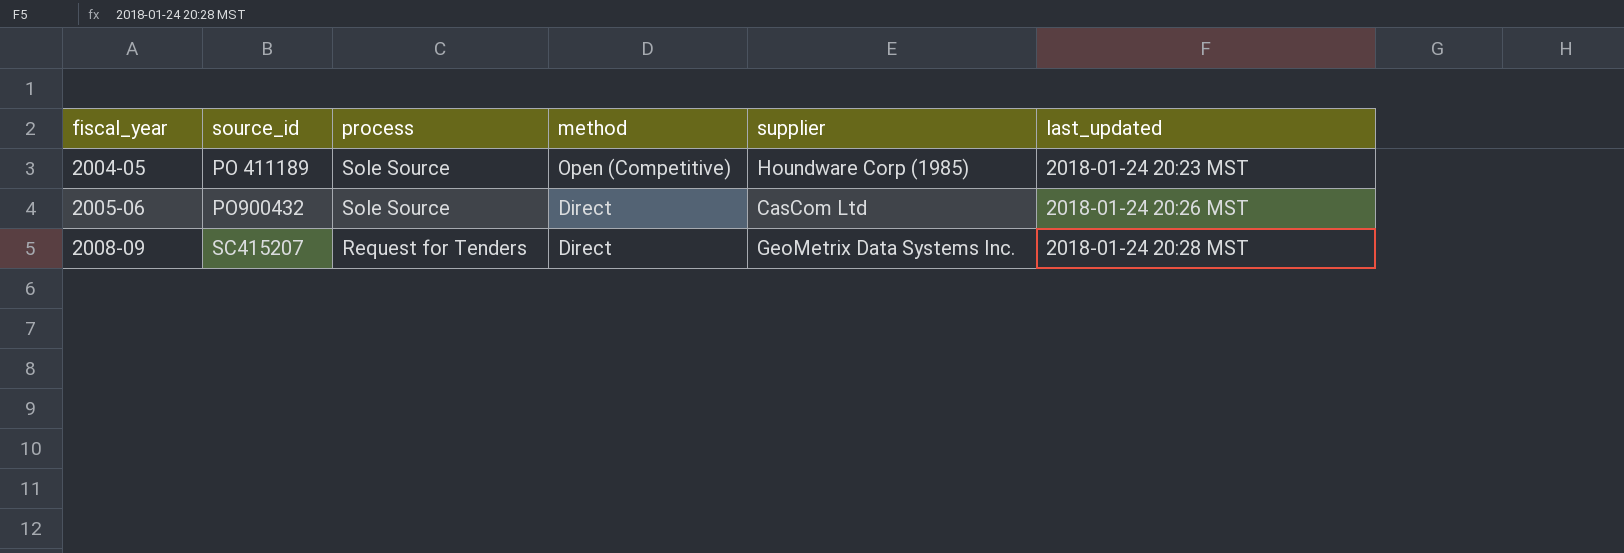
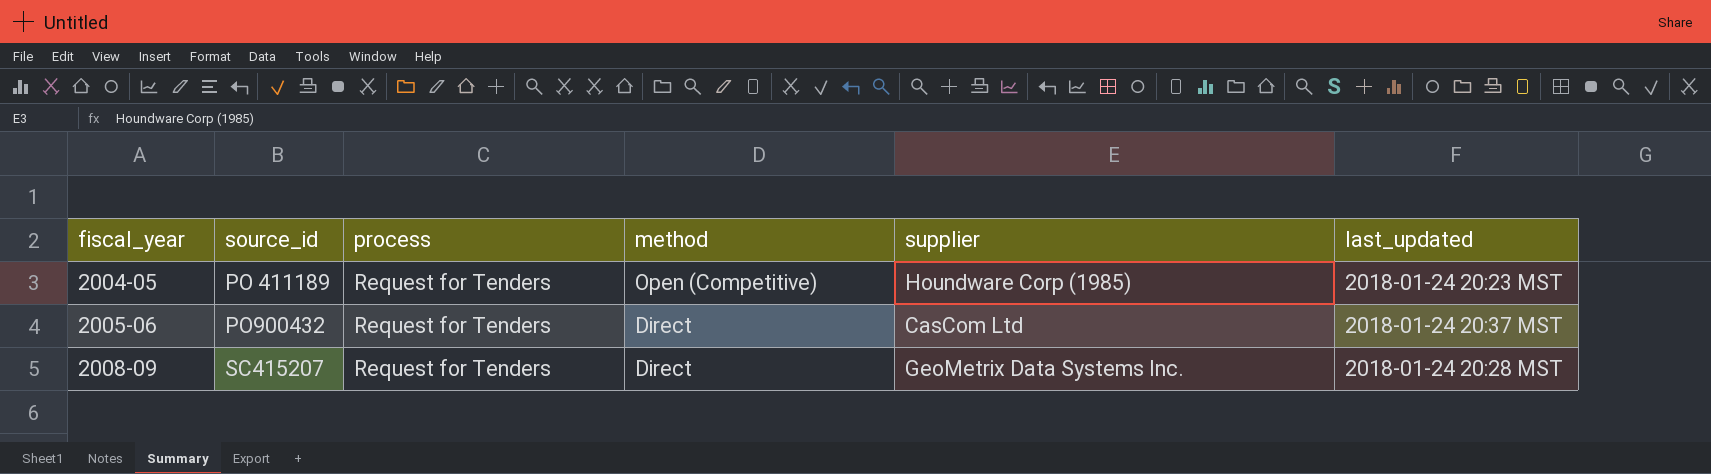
2004-05 | process: Sole Source -> Request for Tenders
2005-06 | process: Sole Source -> Request for Tenders
2005-06 | last_updated: 2018-01-24 20:26 MST -> 2018-01-24 20:37 MST

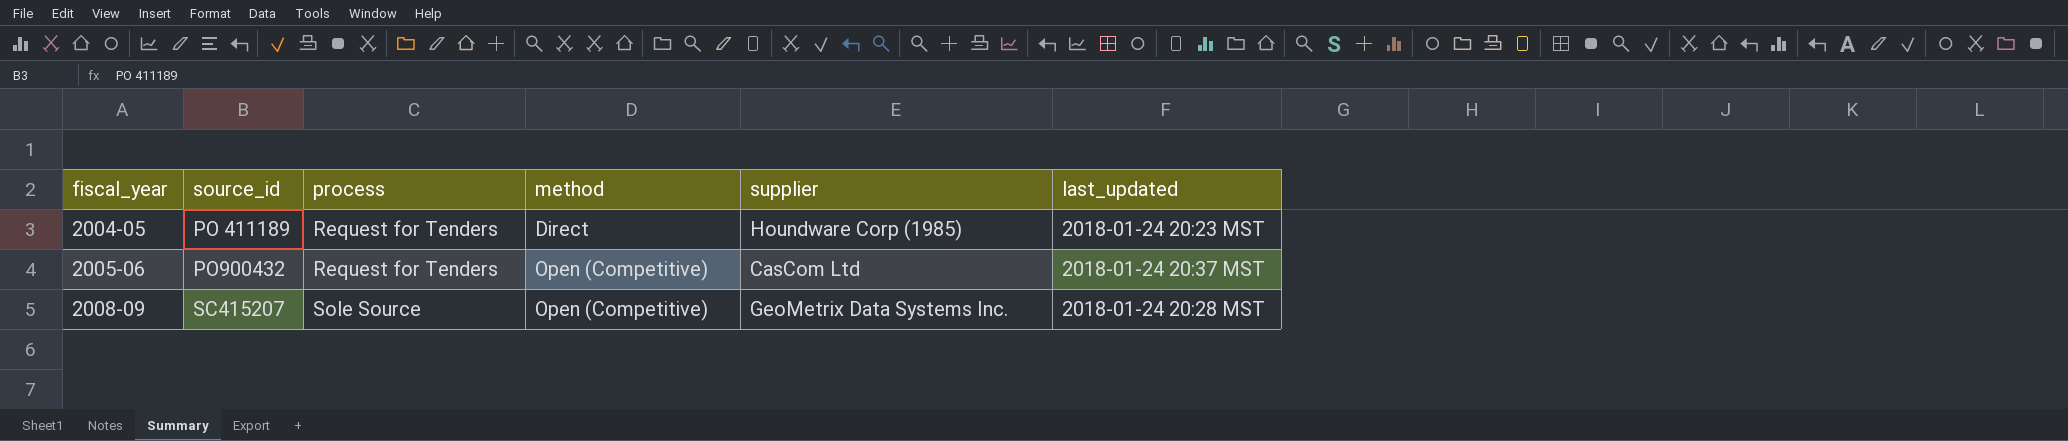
2004-05 | method: Open (Competitive) -> Direct
2005-06 | method: Direct -> Open (Competitive)
2008-09 | process: Request for Tenders -> Sole Source
2008-09 | method: Direct -> Open (Competitive)

